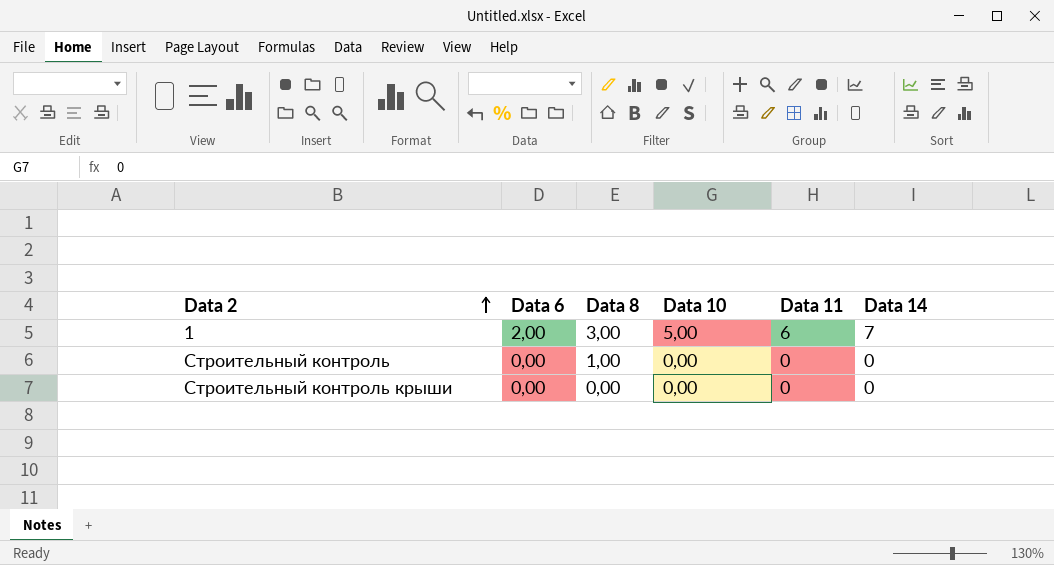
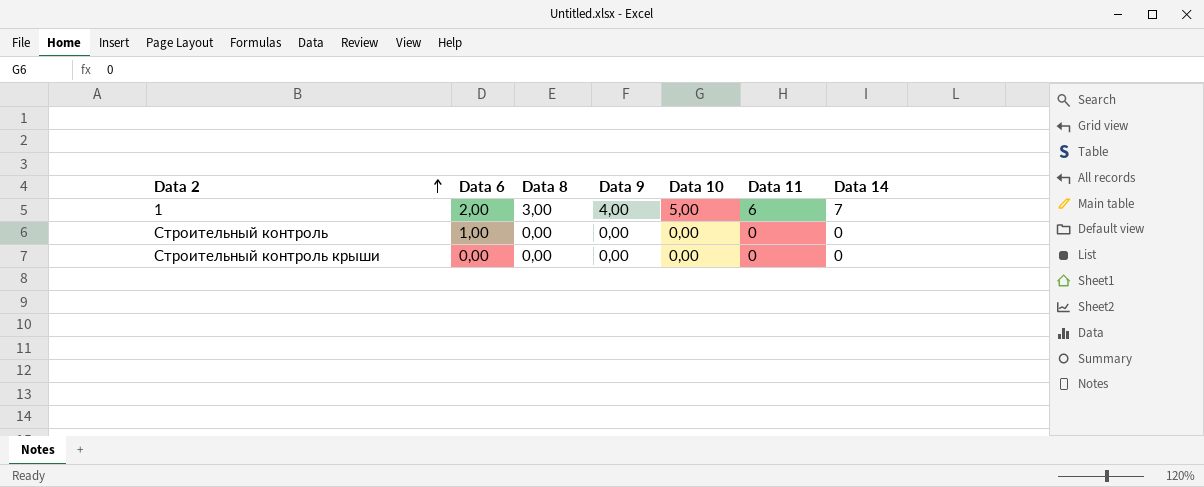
column Data 9 | position: none -> 4
Строительный контроль | Data 6: 0,00 -> 1,00
Строительный контроль | Data 8: 1,00 -> 0,00

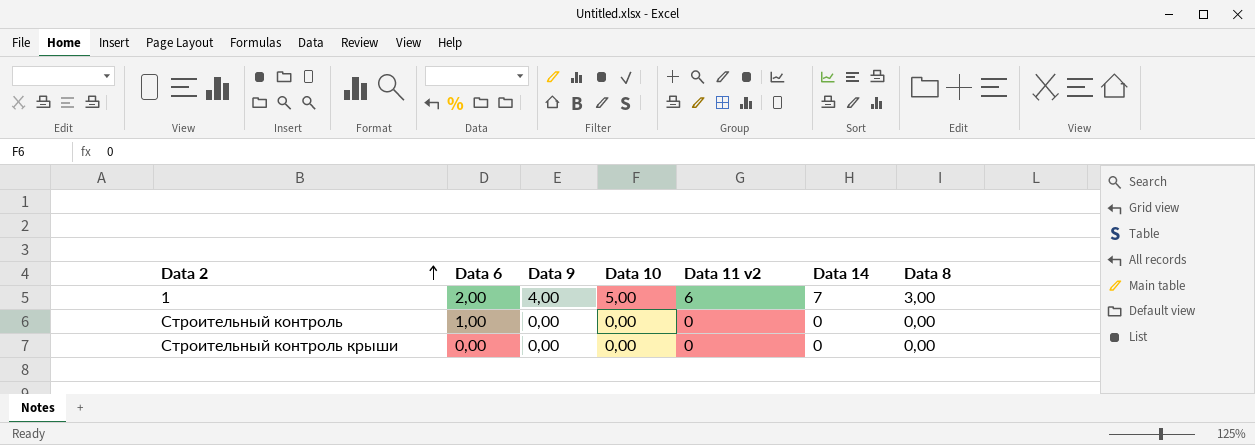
column name: Data 11 -> Data 11 v2
column Data 8 | position: 3 -> 7

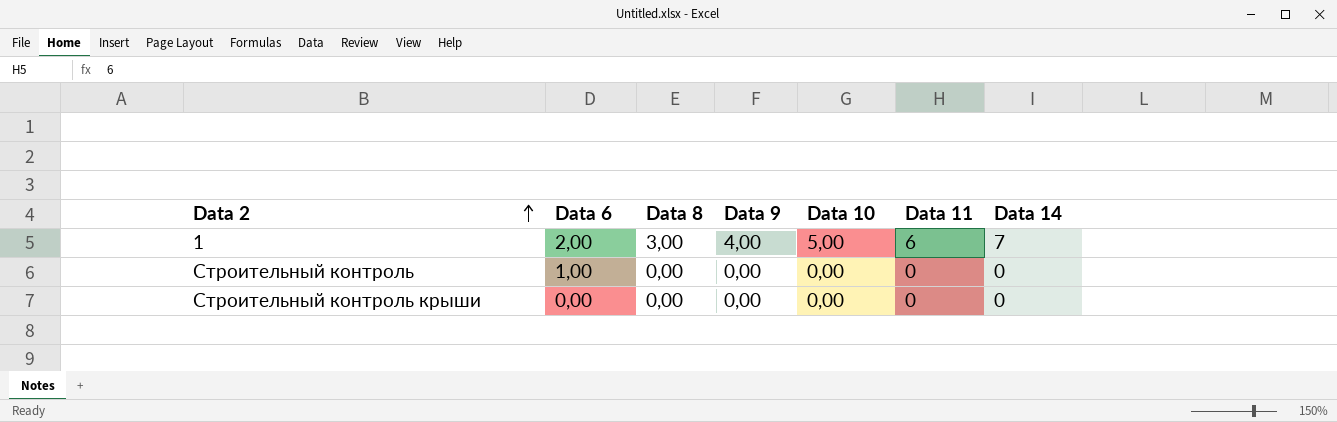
column Data 8 | position: 7 -> 3
column name: Data 11 v2 -> Data 11

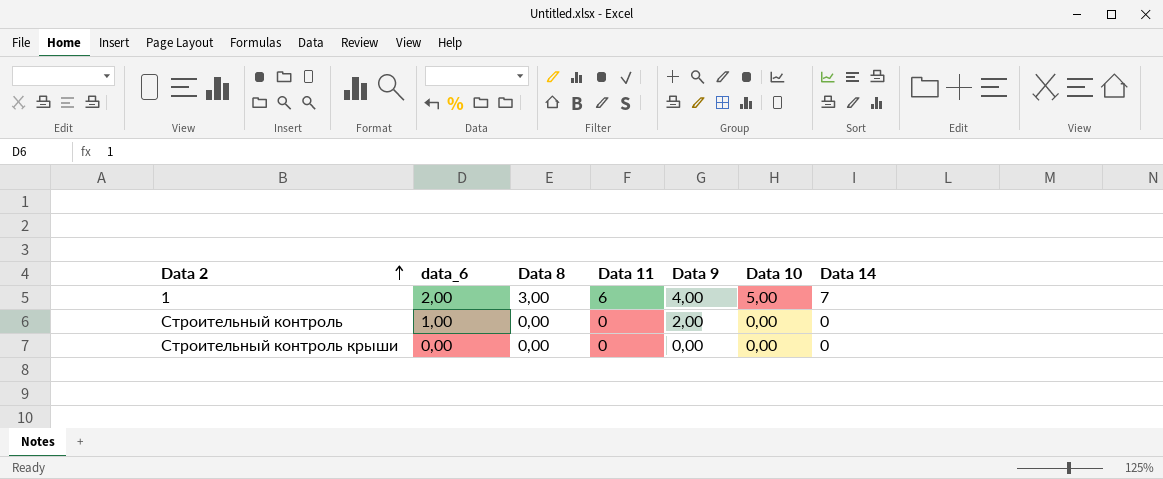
column name: Data 6 -> data_6
column Data 11 | position: 6 -> 4
Строительный контроль | Data 9: 0,00 -> 2,00

